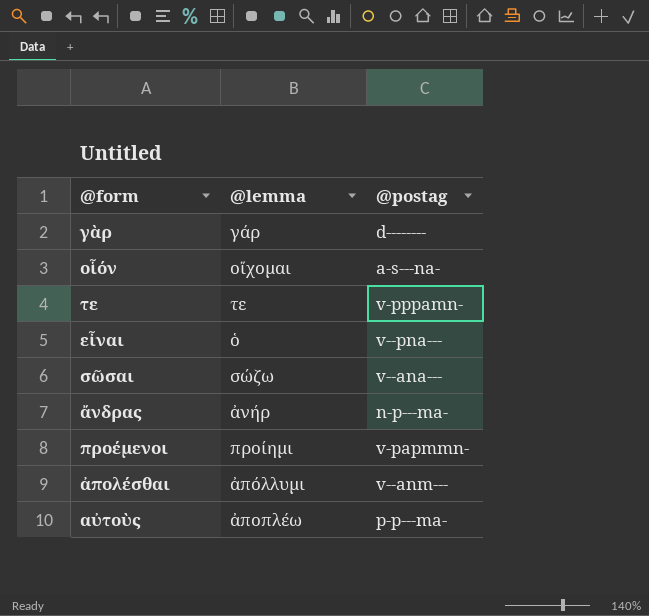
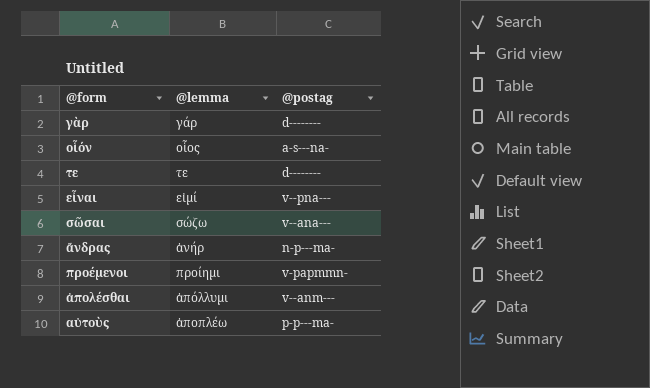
οἷόν | @lemma: οἴχομαι -> οἷος
τε | @postag: v-pppamn- -> d--------
εἶναι | @lemma: ὁ -> εἰμί

